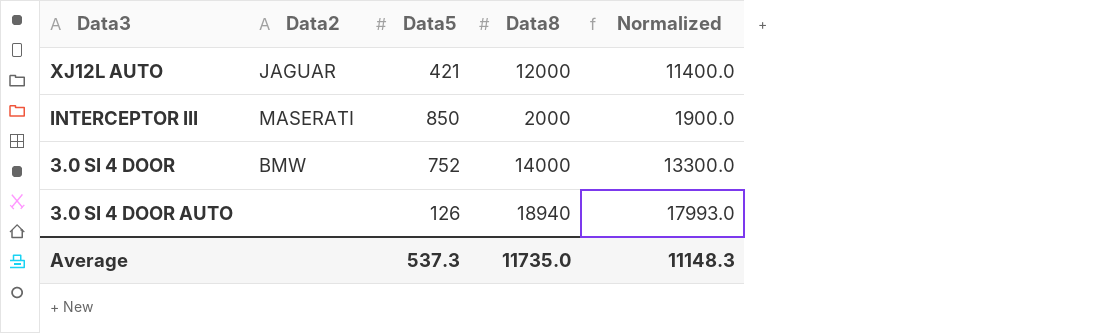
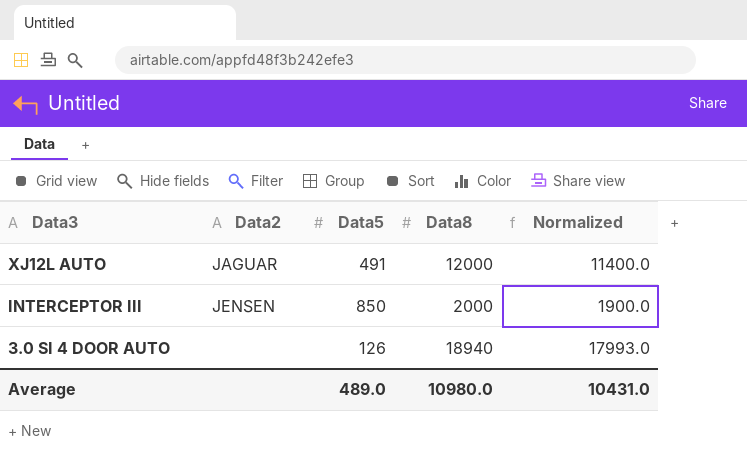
row 3.0 SI 4 DOOR: BMW | 752 | 14000 | 13300.0 -> none
XJ12L AUTO | Data5: 421 -> 491
INTERCEPTOR III | Data2: MASERATI -> JENSEN
Average | Data5: 537.3 -> 489.0
Average | Data8: 11735.0 -> 10980.0
Average | Normalized: 11148.3 -> 10431.0

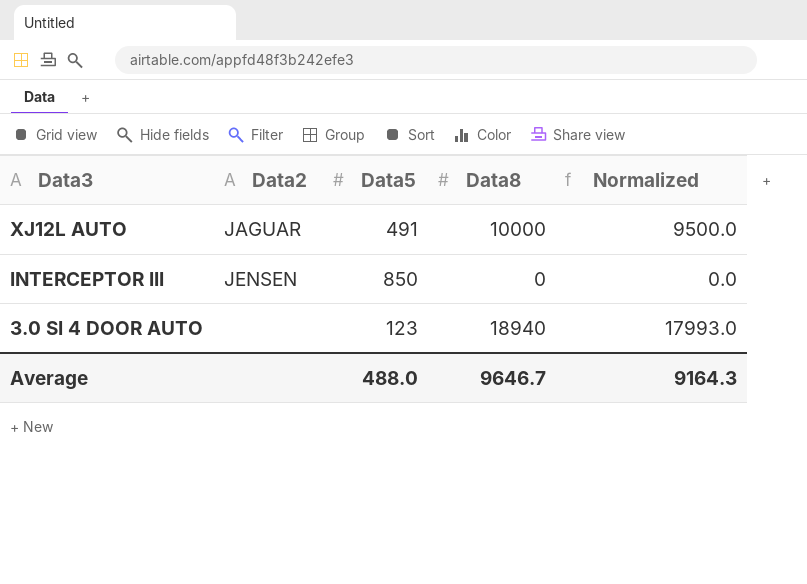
XJ12L AUTO | Data8: 12000 -> 10000
XJ12L AUTO | Normalized: 11400.0 -> 9500.0
INTERCEPTOR III | Data8: 2000 -> 0
INTERCEPTOR III | Normalized: 1900.0 -> 0.0
3.0 SI 4 DOOR AUTO | Data5: 126 -> 123
Average | Data5: 489.0 -> 488.0
Average | Data8: 10980.0 -> 9646.7
Average | Normalized: 10431.0 -> 9164.3

